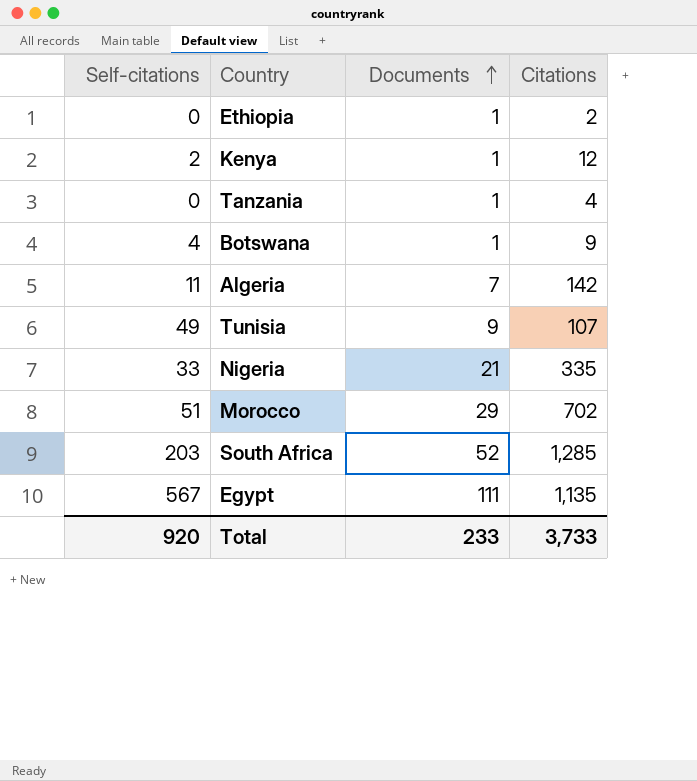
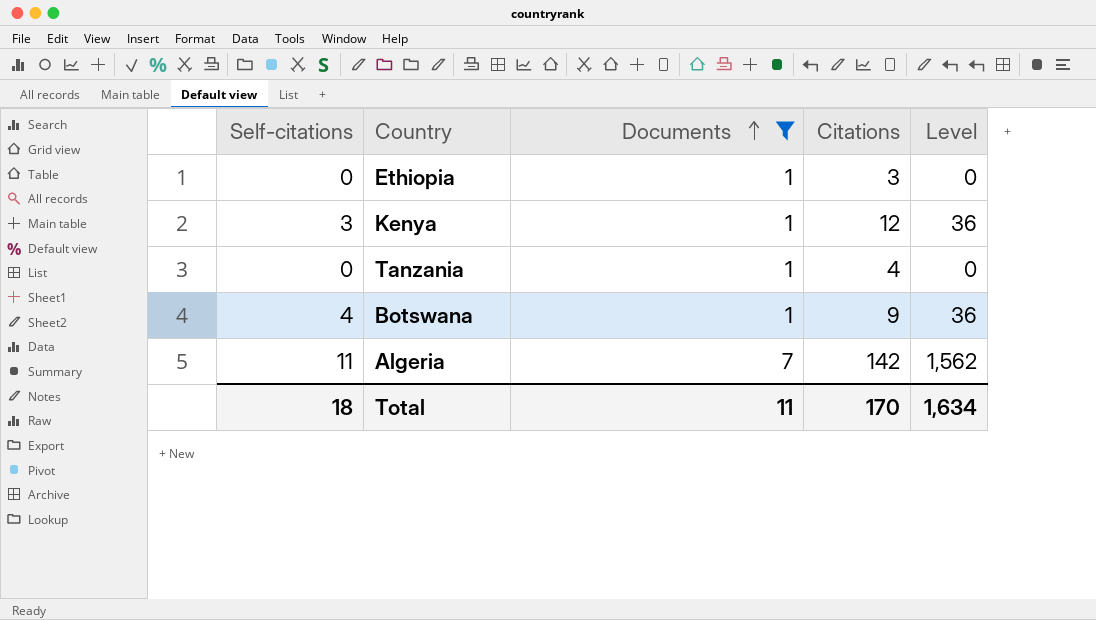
filter: none -> Documents <= 7
column Level | formula: none -> [Self-citations] * [Citations]
Ethiopia | Citations: 2 -> 3
Kenya | Self-citations: 2 -> 3
Total | Self-citations: 920 -> 18
Total | Documents: 233 -> 11
Total | Citations: 3,733 -> 170

